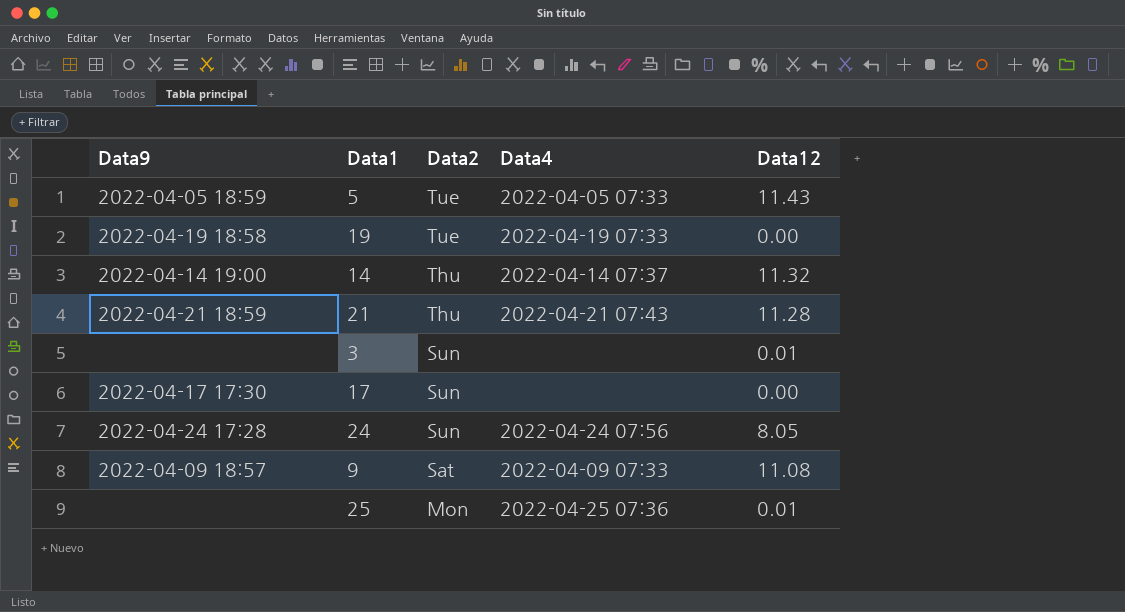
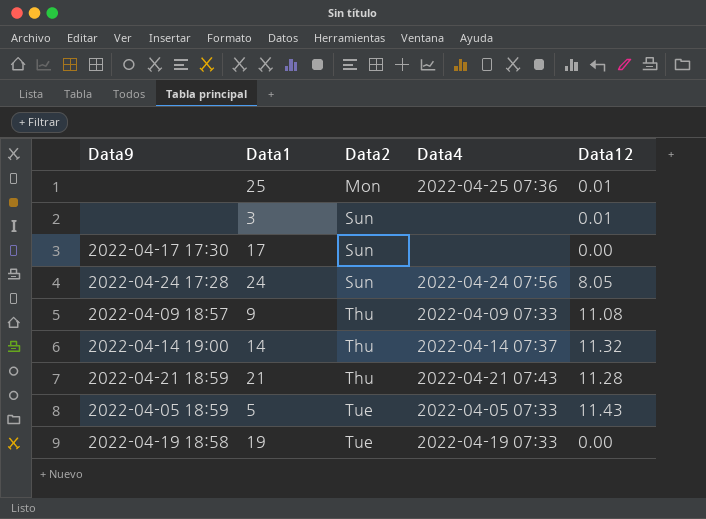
row order: Data2 descending -> Data2 ascending
9 | Data2: Sat -> Thu

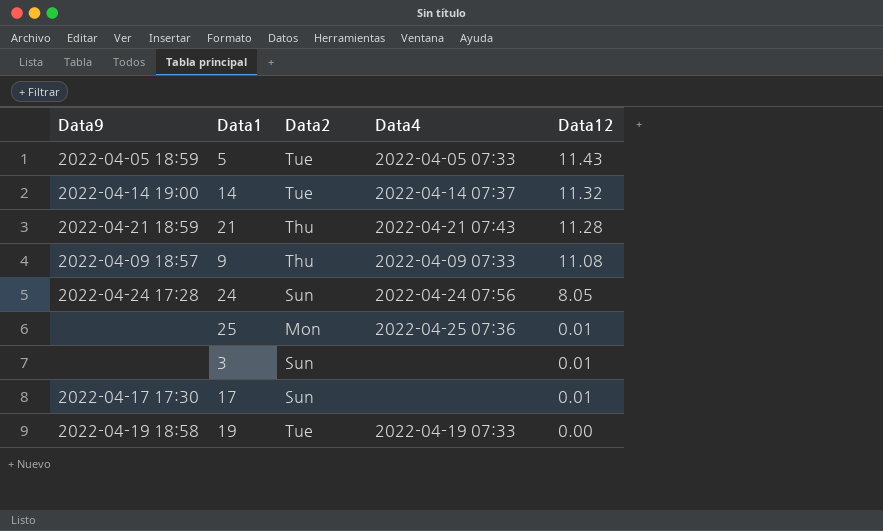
row order: Data2 ascending -> Data12 descending
14 | Data2: Thu -> Tue
17 | Data12: 0.00 -> 0.01

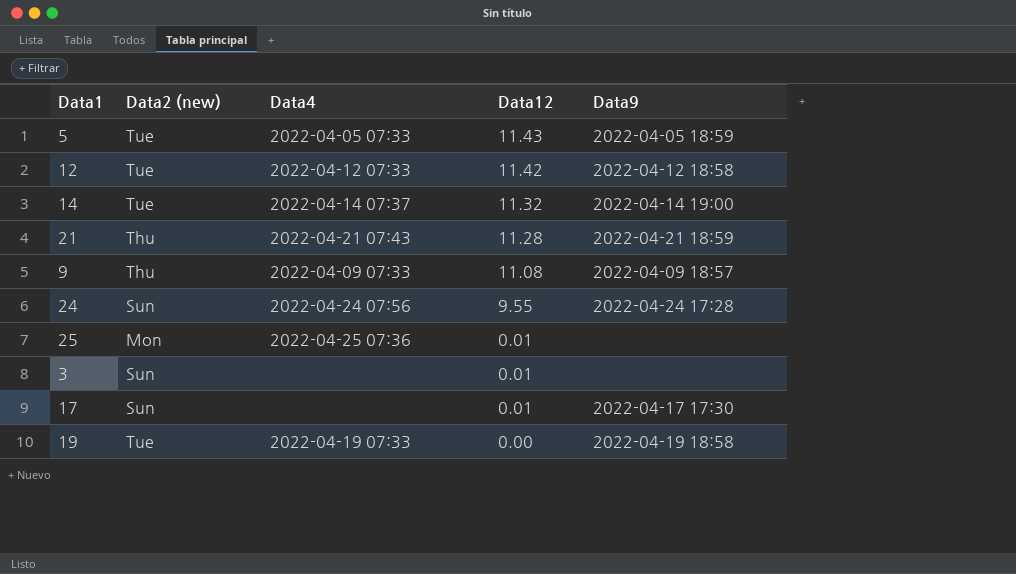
column name: Data2 -> Data2 (new)
column Data9 | position: 1 -> 5
row 12: none -> Tue | 2022-04-12 07:33 | 11.42 | 2022-04-12 18:58
24 | Data12: 8.05 -> 9.55

